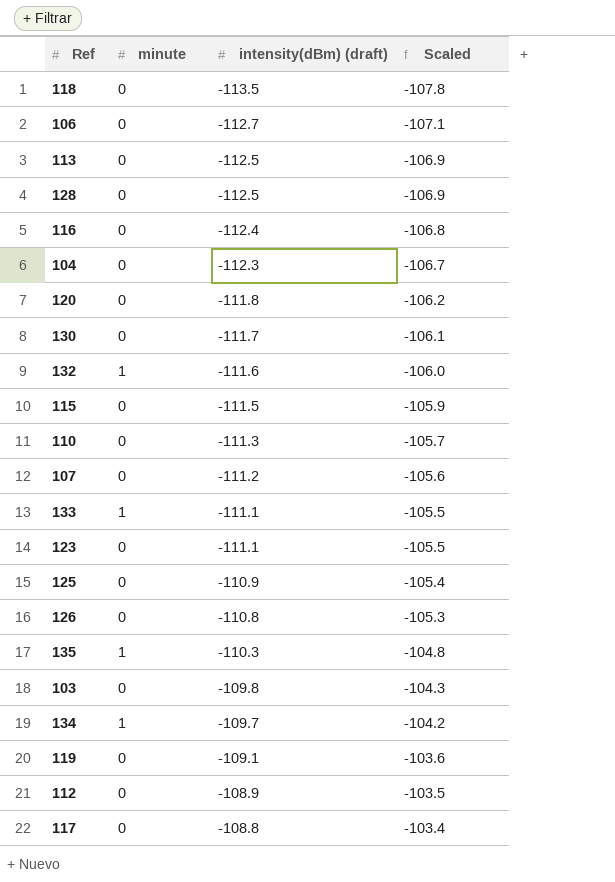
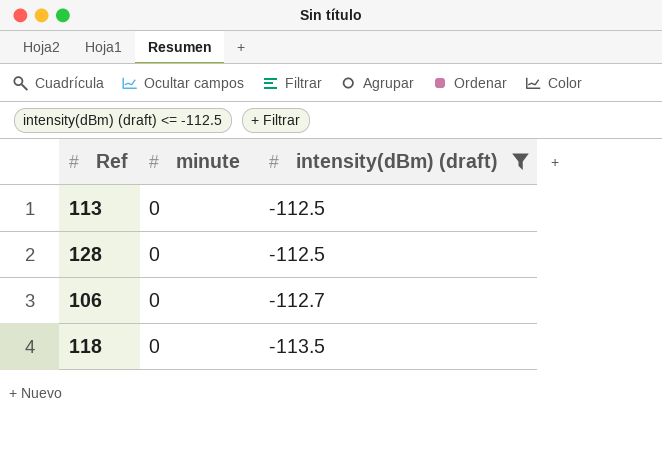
filter: none -> intensity(dBm) (draft) <= -112.5
row order: intensity(dBm) (draft) ascending -> intensity(dBm) (draft) descending
column Scaled | formula: [intensity(dBm) (draft)] * 0.95 -> none

